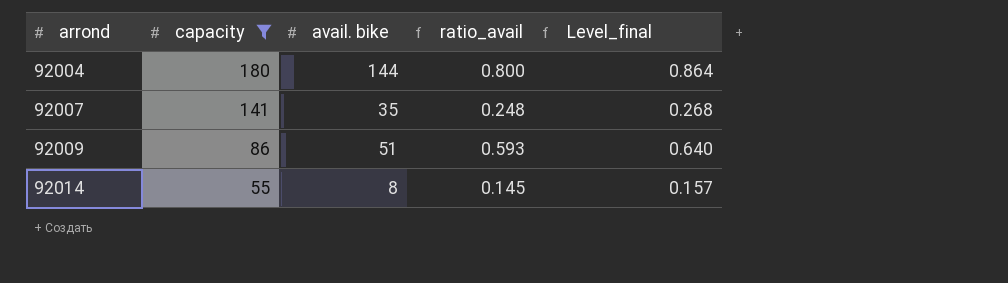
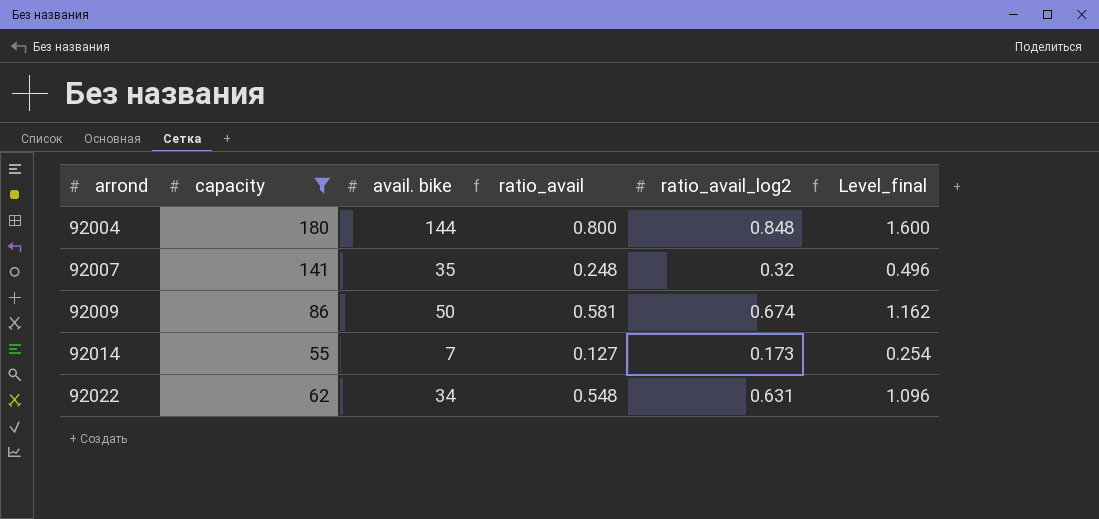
column ratio_avail_log2 | position: none -> 5
column Level_final | formula: [ratio_avail] * 1.08 -> [ratio_avail] * 2
92009 | avail. bike: 51 -> 50
92009 | ratio_avail: 0.593 -> 0.581
92014 | avail. bike: 8 -> 7
92014 | ratio_avail: 0.145 -> 0.127
row 92022: none -> 62 | 34 | 0.548 | 0.631 | 1.096

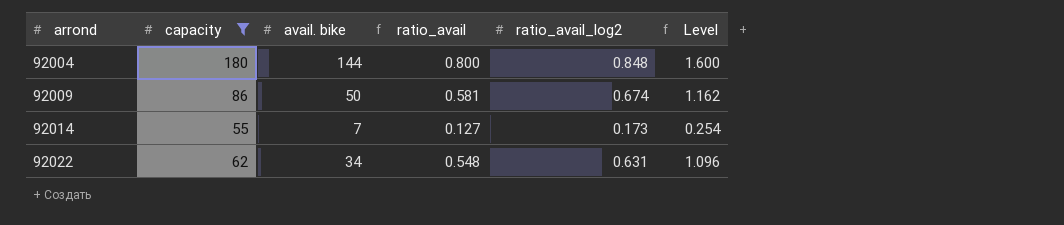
column name: Level_final -> Level
row 92007: 141 | 35 | 0.248 | 0.32 | 0.496 -> none

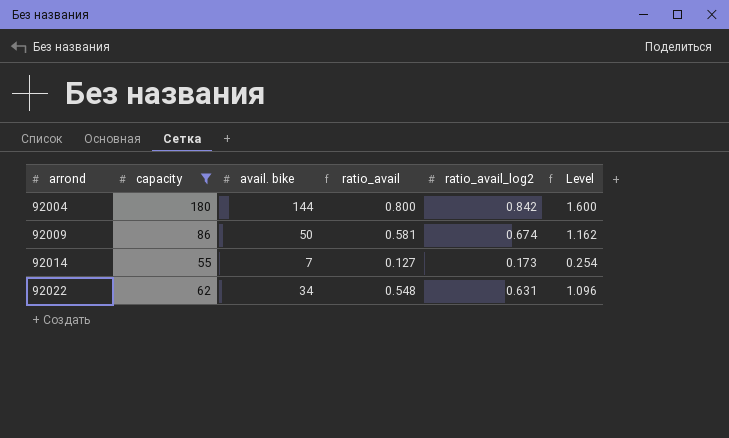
92004 | ratio_avail_log2: 0.848 -> 0.842

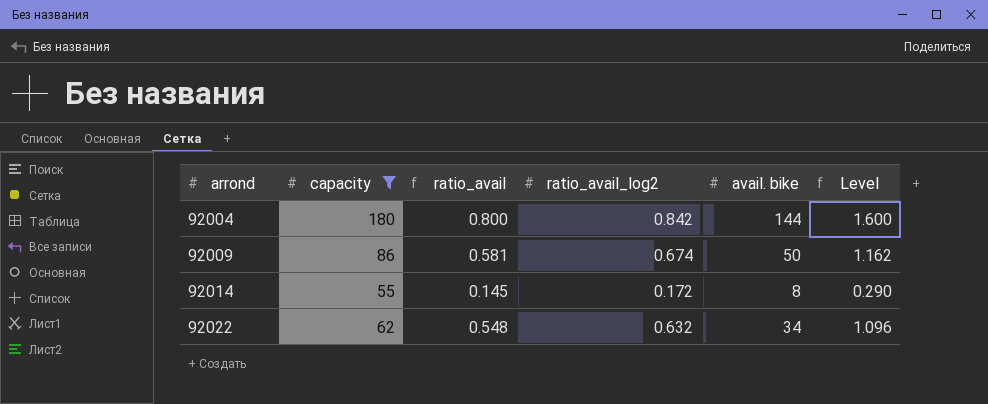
column avail. bike | position: 3 -> 5
92014 | ratio_avail: 0.127 -> 0.145
92014 | ratio_avail_log2: 0.173 -> 0.172
92014 | avail. bike: 7 -> 8
92014 | Level: 0.254 -> 0.290
92022 | ratio_avail_log2: 0.631 -> 0.632

